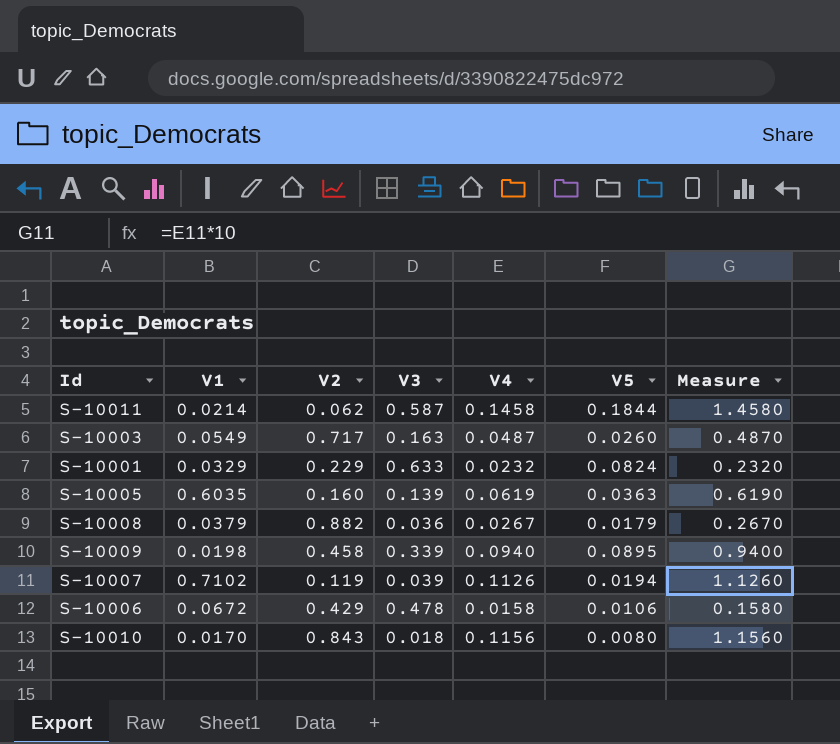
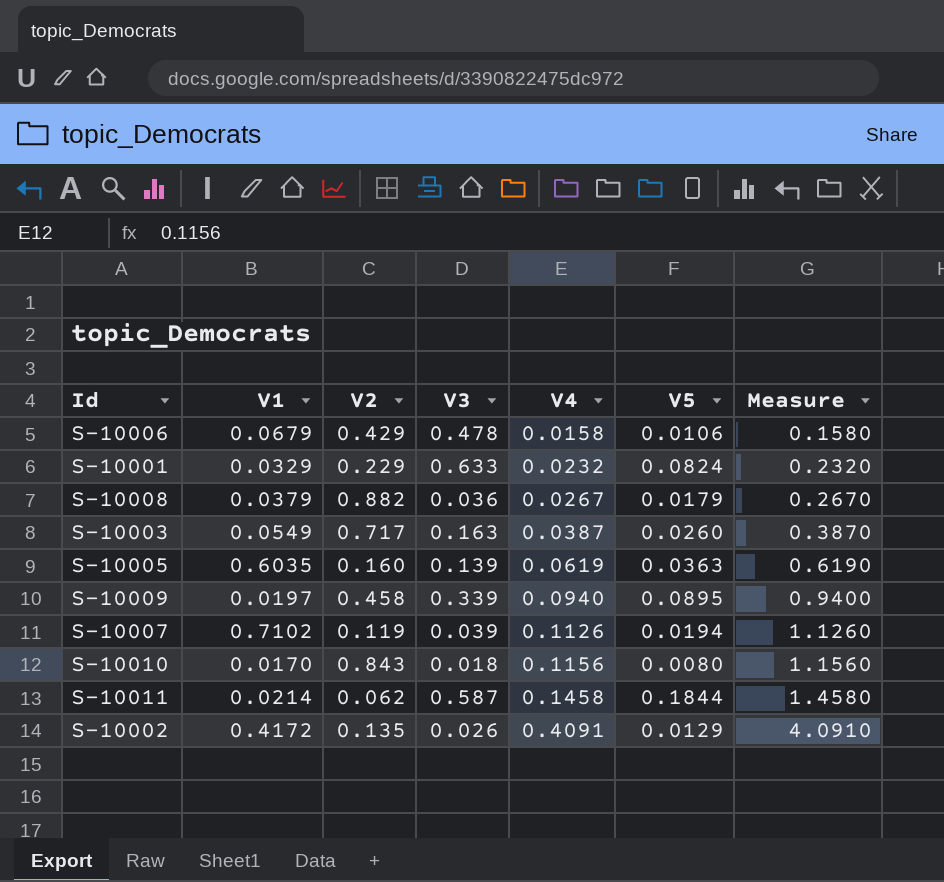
row order: none -> V4 ascending
S-10006 | V1: 0.0672 -> 0.0679
S-10003 | V4: 0.0487 -> 0.0387
S-10003 | Measure: 0.4870 -> 0.3870
S-10009 | V1: 0.0198 -> 0.0197
row S-10002: none -> 0.4172 | 0.135 | 0.026 | 0.4091 | 0.0129 | 4.0910

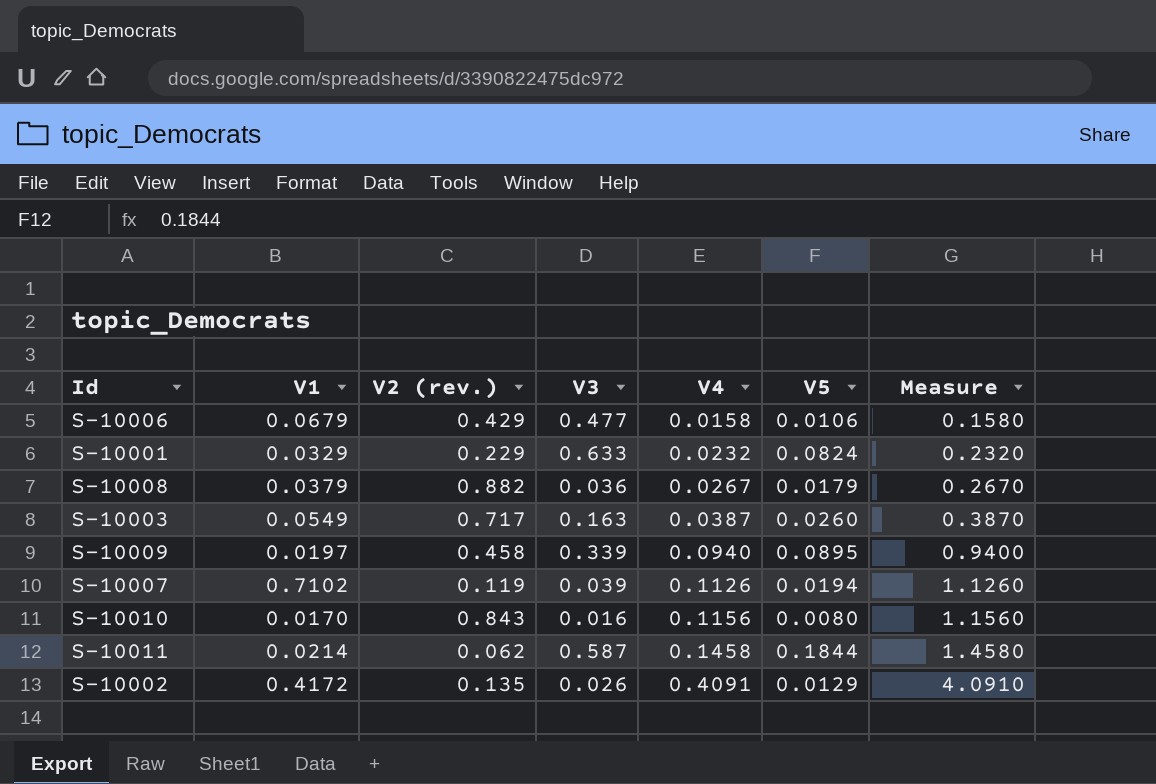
column name: V2 -> V2 (rev.)
row S-10005: 0.6035 | 0.160 | 0.139 | 0.0619 | 0.0363 | 0.6190 -> none
S-10006 | V3: 0.478 -> 0.477
S-10010 | V3: 0.018 -> 0.016

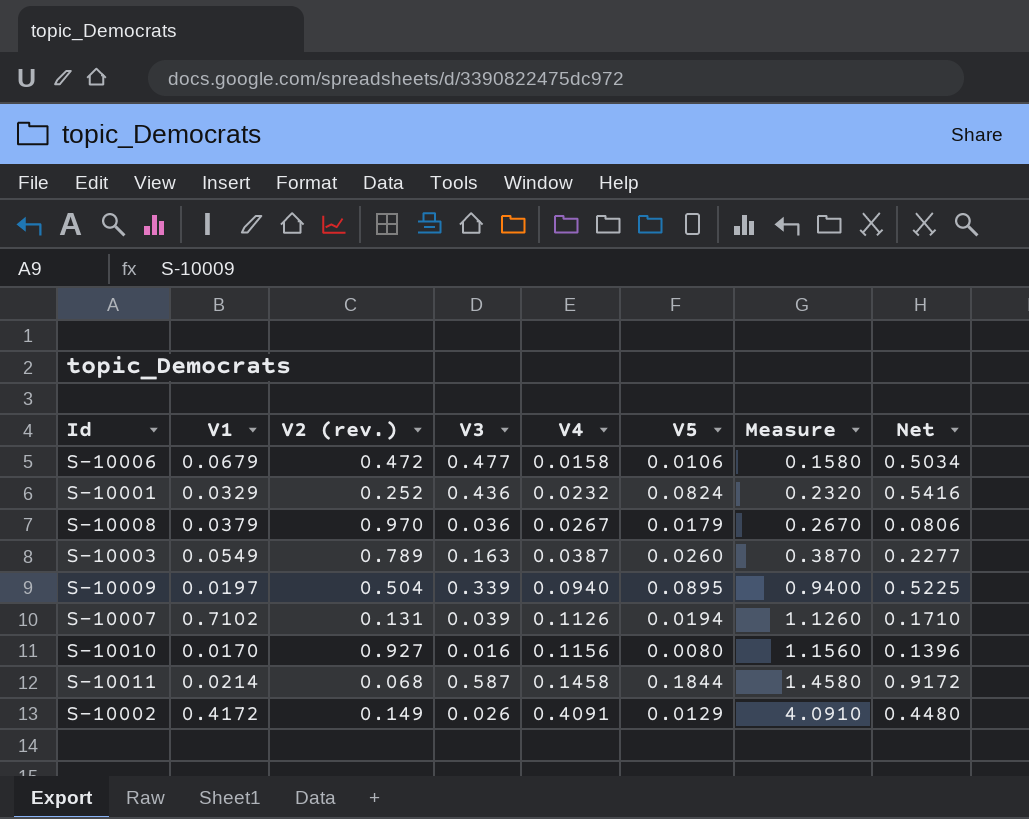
column Net | formula: none -> [V3] + [V4] + [V5]
S-10006 | V2 (rev.): 0.429 -> 0.472
S-10001 | V2 (rev.): 0.229 -> 0.252
S-10001 | V3: 0.633 -> 0.436
S-10008 | V2 (rev.): 0.882 -> 0.970
S-10003 | V2 (rev.): 0.717 -> 0.789
S-10009 | V2 (rev.): 0.458 -> 0.504
S-10007 | V2 (rev.): 0.119 -> 0.131
S-10010 | V2 (rev.): 0.843 -> 0.927
S-10011 | V2 (rev.): 0.062 -> 0.068
S-10002 | V2 (rev.): 0.135 -> 0.149

